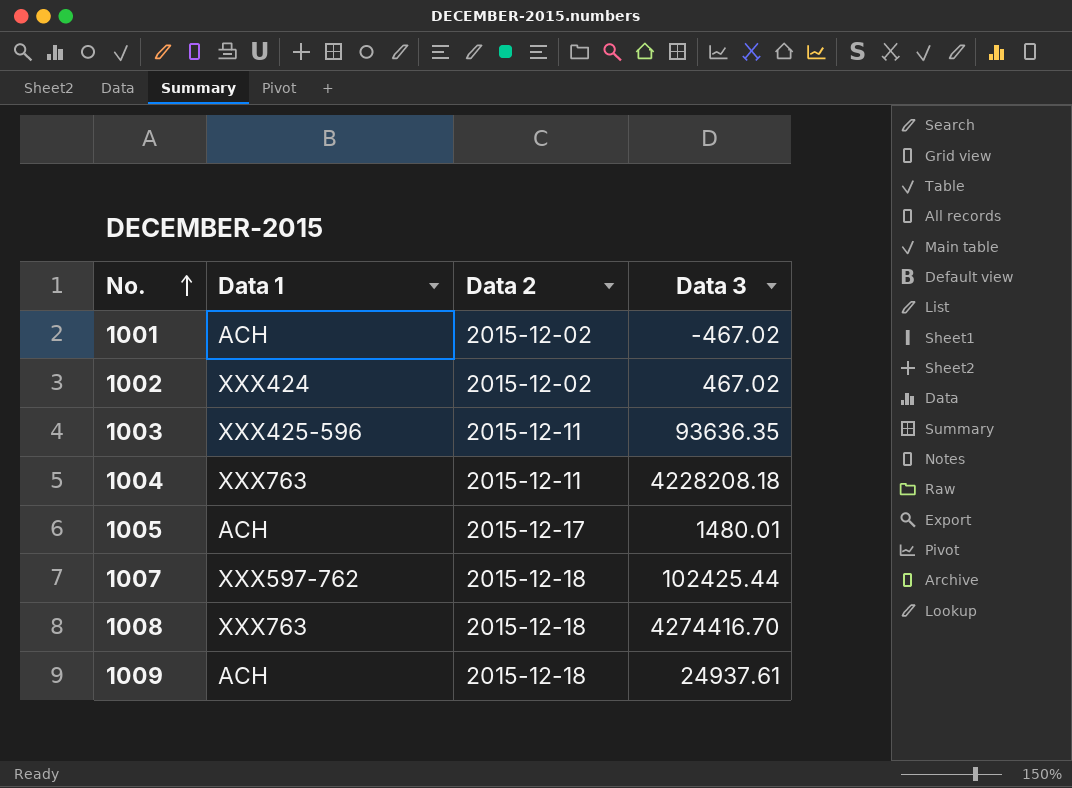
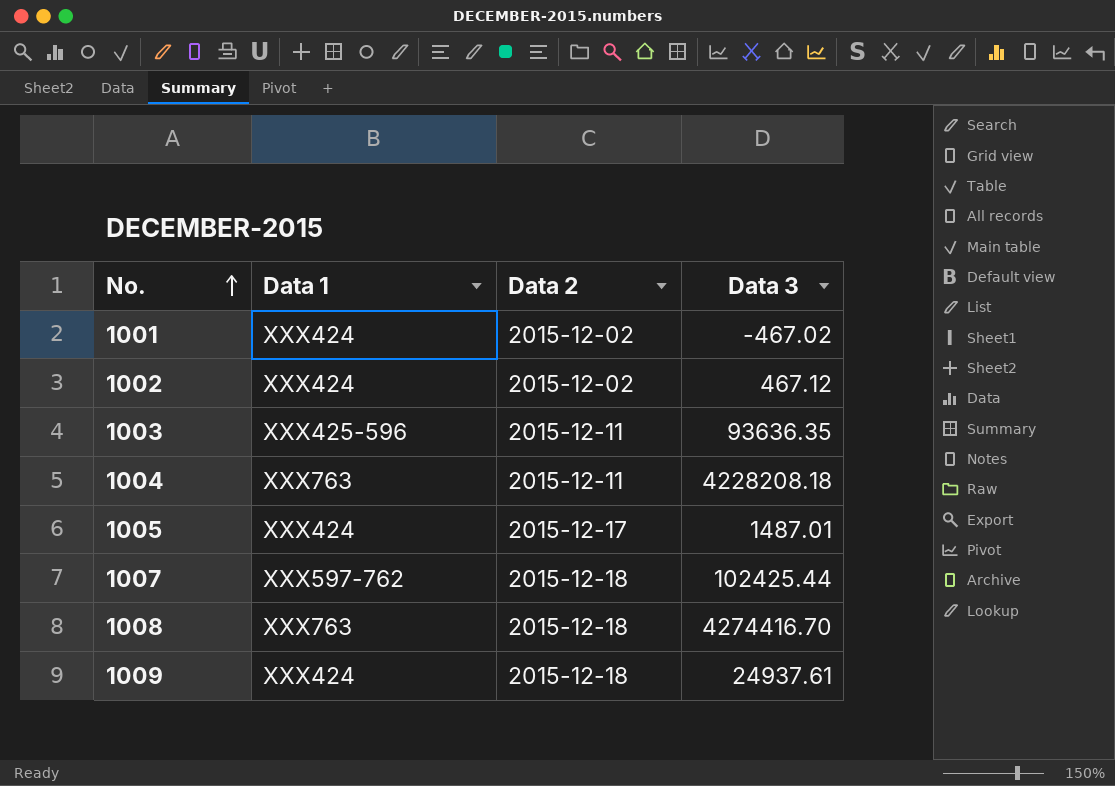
1001 | Data 1: ACH -> XXX424
1002 | Data 3: 467.02 -> 467.12
1005 | Data 1: ACH -> XXX424
1005 | Data 3: 1480.01 -> 1487.01
1009 | Data 1: ACH -> XXX424

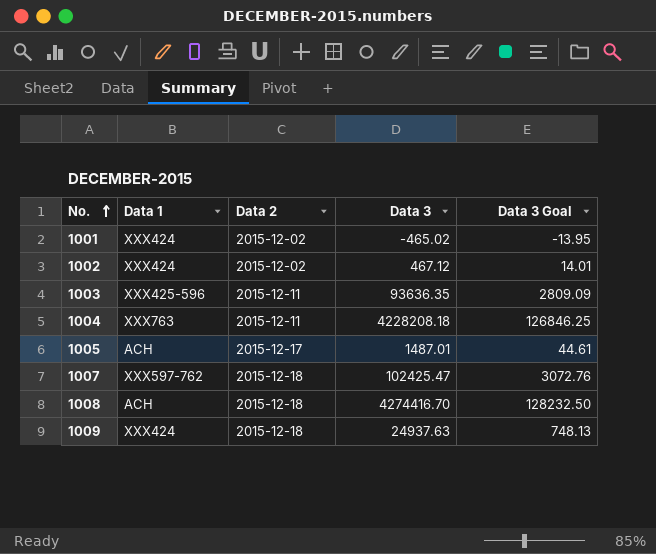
column Data 3 Goal | formula: none -> [Data 3] * 0.03
1001 | Data 3: -467.02 -> -465.02
1005 | Data 1: XXX424 -> ACH
1007 | Data 3: 102425.44 -> 102425.47
1008 | Data 1: XXX763 -> ACH
1009 | Data 3: 24937.61 -> 24937.63

